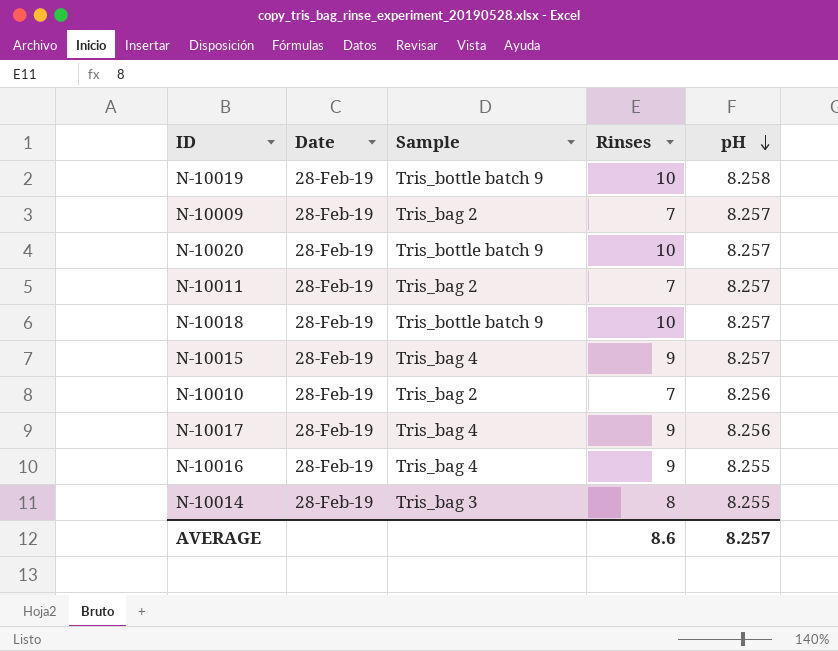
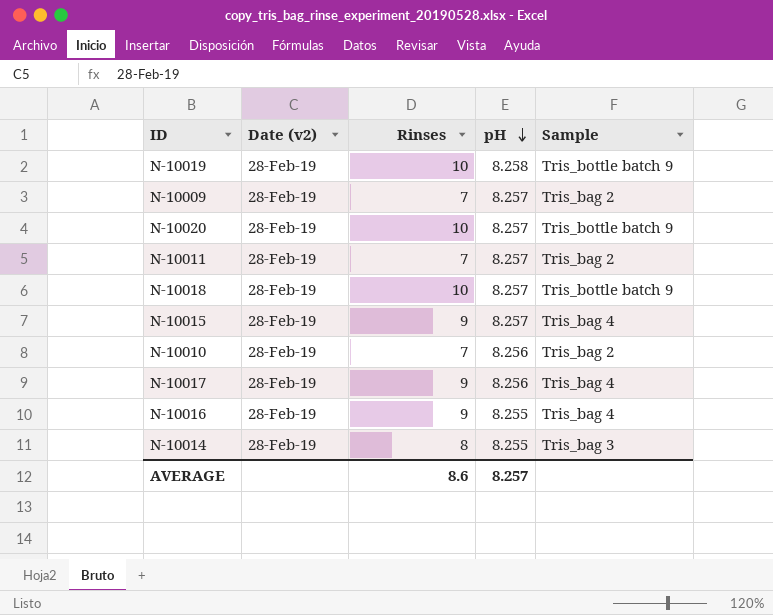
column name: Date -> Date (v2)
column Sample | position: 3 -> 5

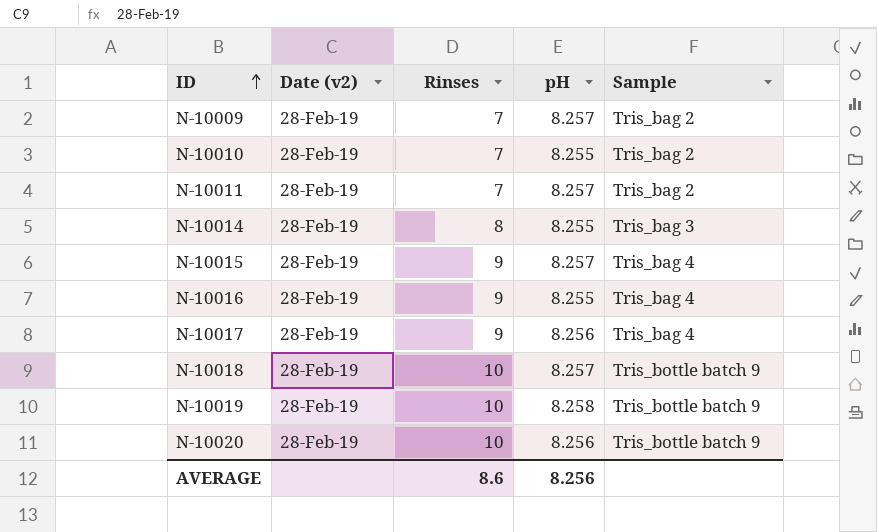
row order: pH descending -> ID ascending
N-10010 | pH: 8.256 -> 8.255
N-10020 | pH: 8.257 -> 8.256
AVERAGE | pH: 8.257 -> 8.256

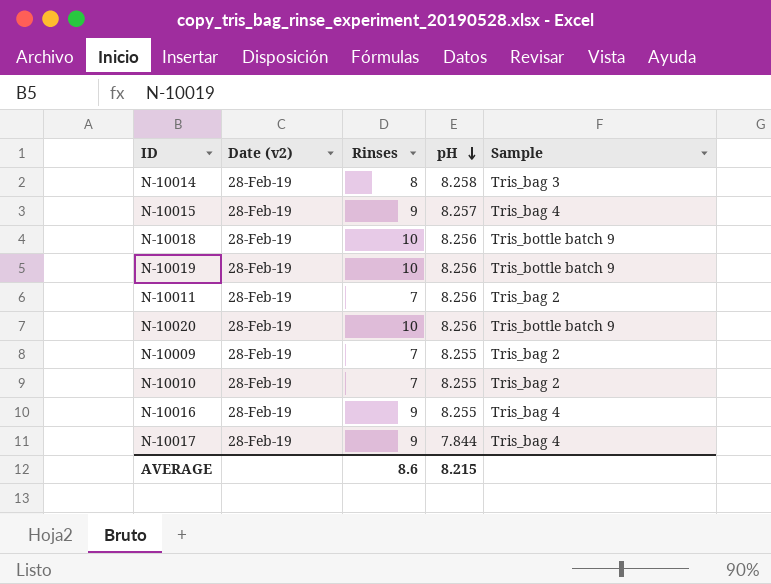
row order: ID ascending -> pH descending
N-10014 | pH: 8.255 -> 8.258
N-10018 | pH: 8.257 -> 8.256
N-10019 | pH: 8.258 -> 8.256
N-10011 | pH: 8.257 -> 8.256
N-10009 | pH: 8.257 -> 8.255
N-10017 | pH: 8.256 -> 7.844
AVERAGE | pH: 8.256 -> 8.215

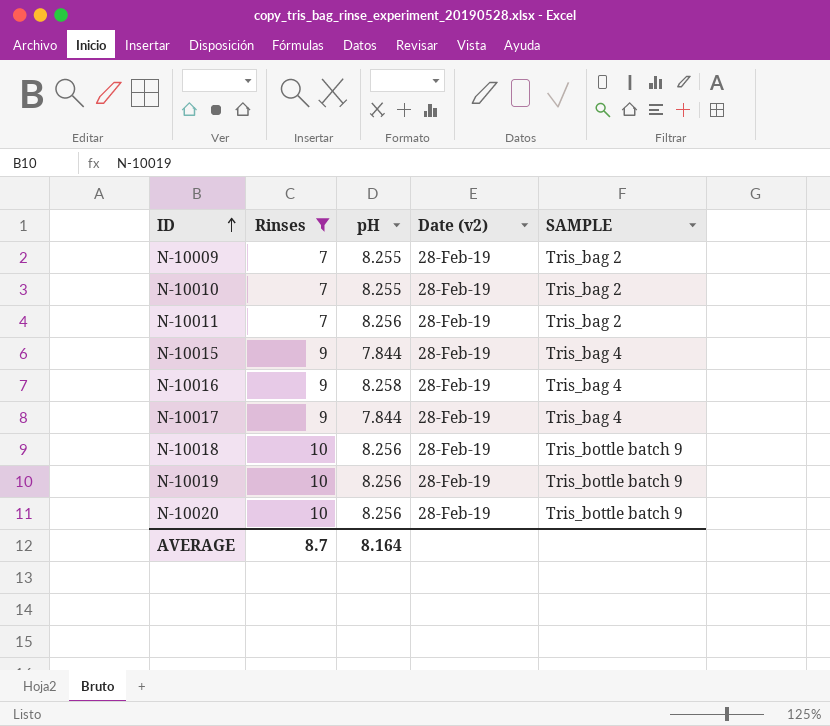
filter: none -> Rinses != 8
row order: pH descending -> ID ascending
column Date (v2) | position: 2 -> 4
column name: Sample -> SAMPLE
N-10015 | pH: 8.257 -> 7.844
N-10016 | pH: 8.255 -> 8.258
AVERAGE | Rinses: 8.6 -> 8.7
AVERAGE | pH: 8.215 -> 8.164

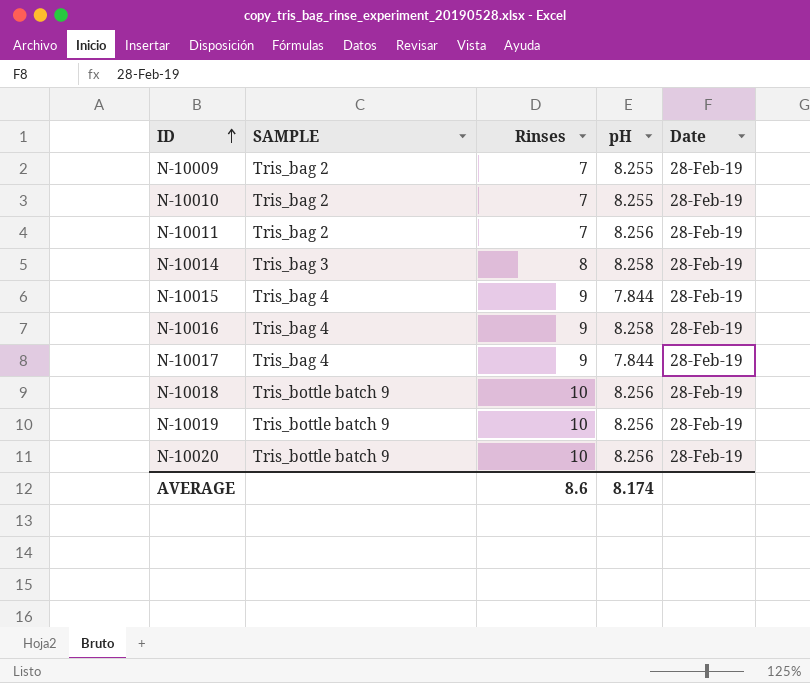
filter: Rinses != 8 -> none
column SAMPLE | position: 5 -> 2
column name: Date (v2) -> Date
AVERAGE | Rinses: 8.7 -> 8.6
AVERAGE | pH: 8.164 -> 8.174

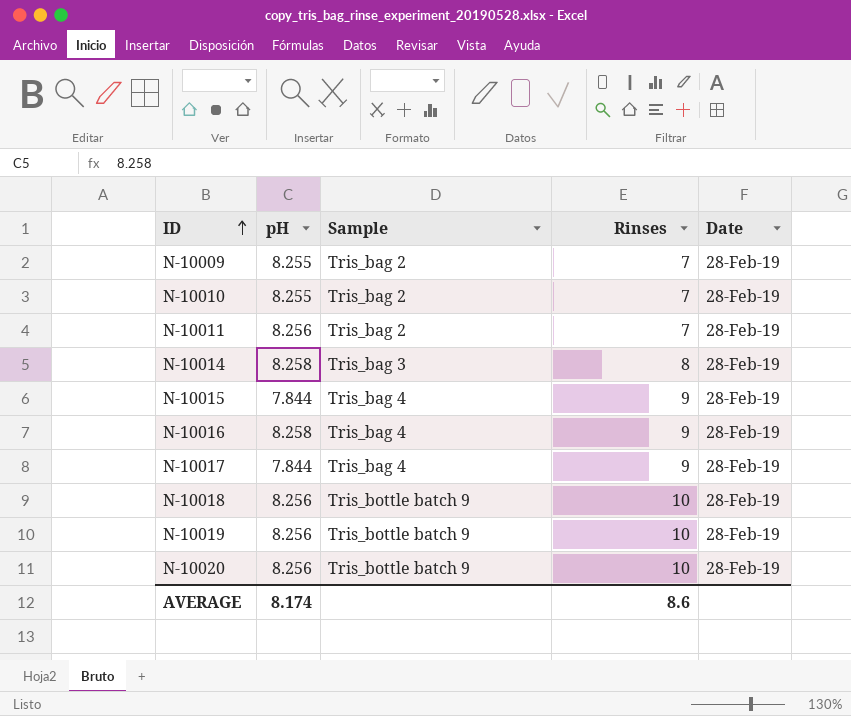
column pH | position: 4 -> 2
column name: SAMPLE -> Sample

